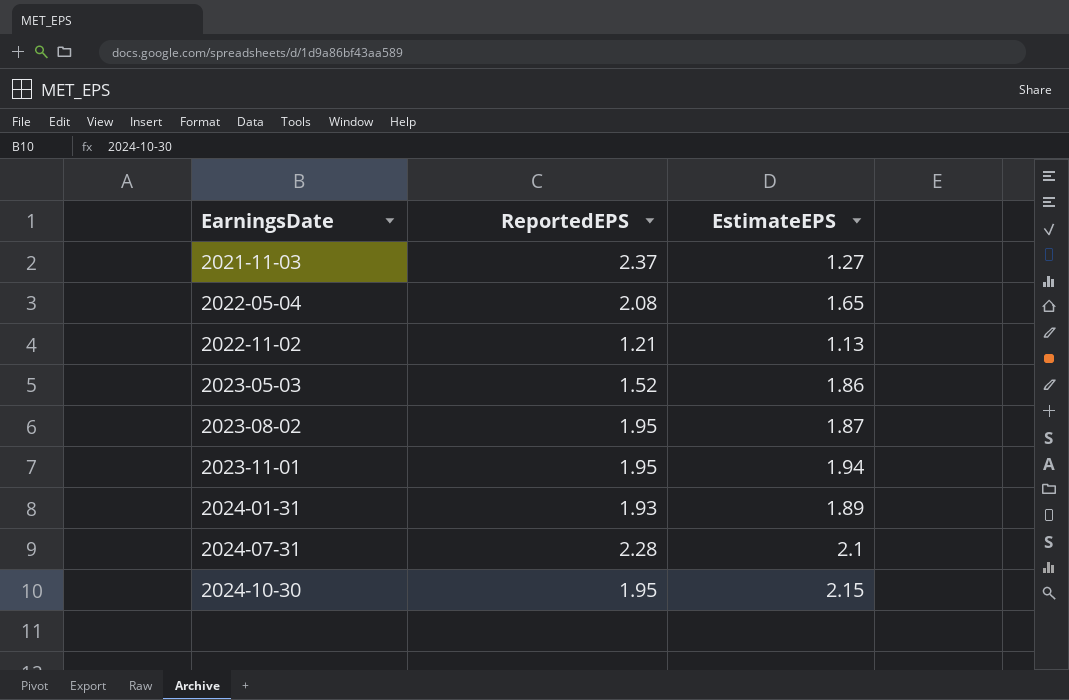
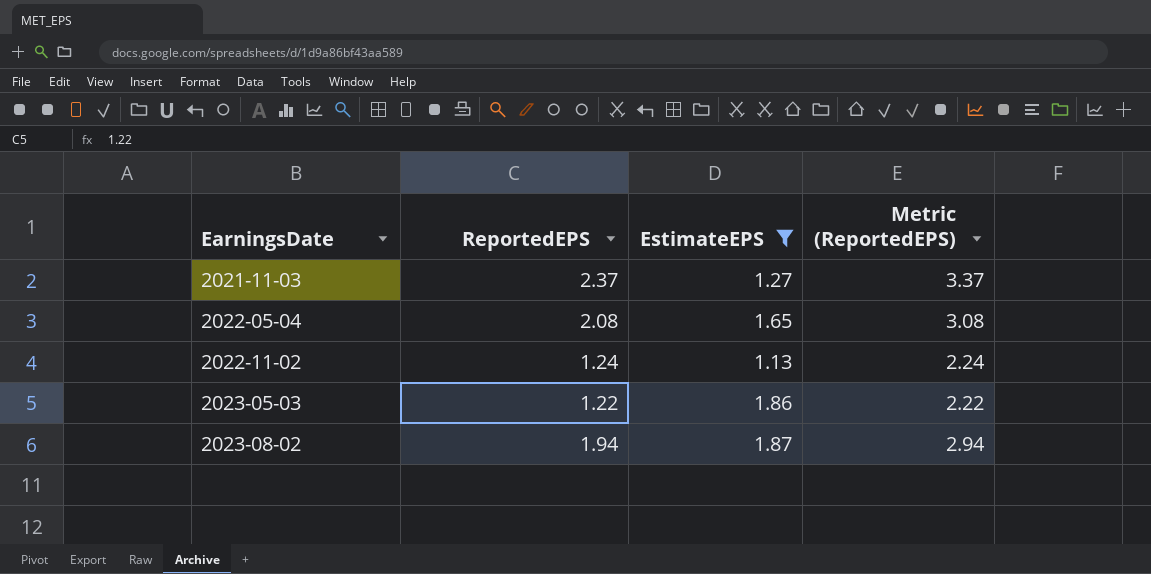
filter: none -> EstimateEPS <= 1.87
column Metric (ReportedEPS) | formula: none -> [ReportedEPS] + 1
2022-11-02 | ReportedEPS: 1.21 -> 1.24
2023-05-03 | ReportedEPS: 1.52 -> 1.22
2023-08-02 | ReportedEPS: 1.95 -> 1.94

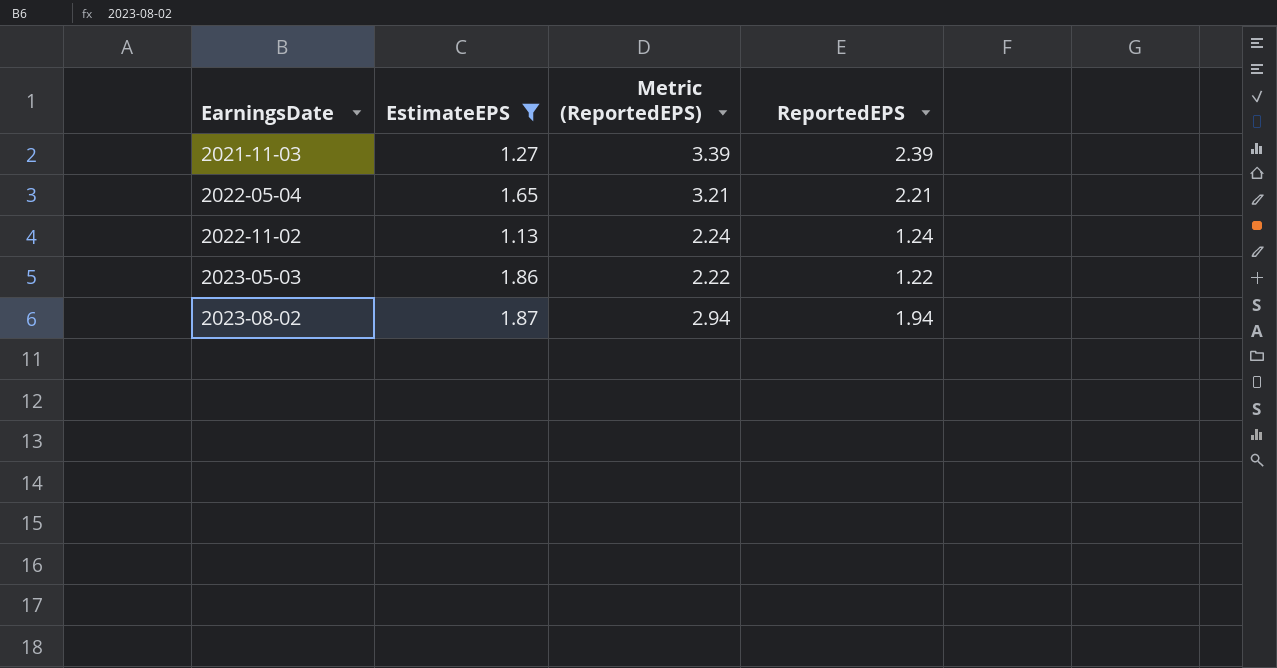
column ReportedEPS | position: 2 -> 4
2021-11-03 | Metric (ReportedEPS): 3.37 -> 3.39
2021-11-03 | ReportedEPS: 2.37 -> 2.39
2022-05-04 | Metric (ReportedEPS): 3.08 -> 3.21
2022-05-04 | ReportedEPS: 2.08 -> 2.21

